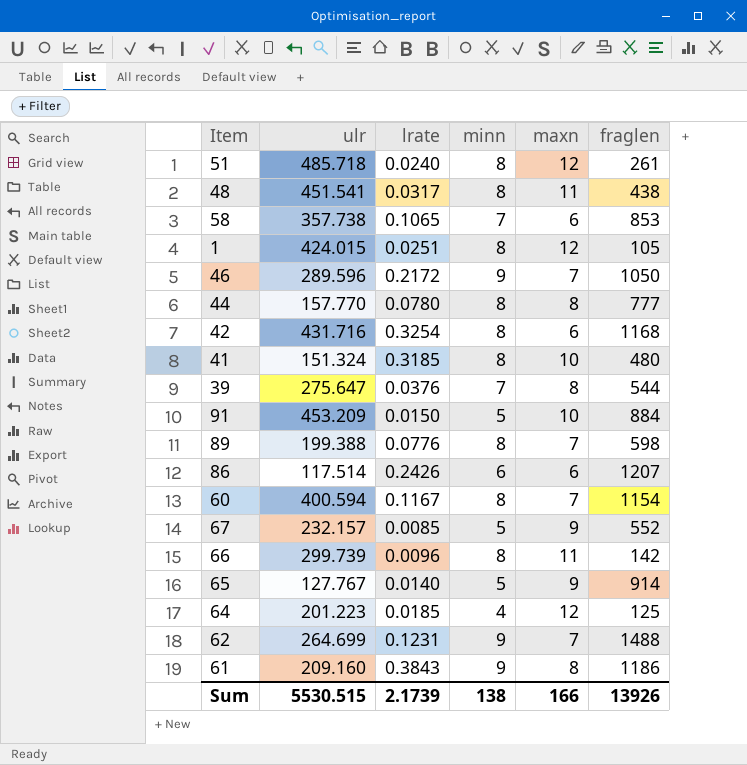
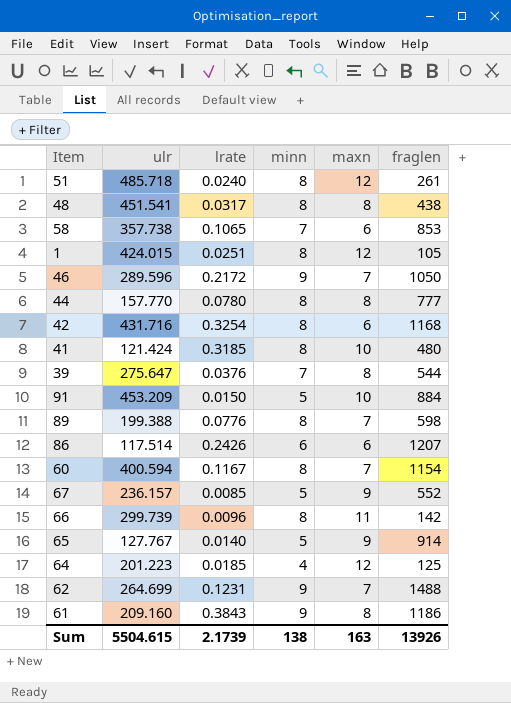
48 | maxn: 11 -> 8
41 | ulr: 151.324 -> 121.424
67 | ulr: 232.157 -> 236.157
Sum | ulr: 5530.515 -> 5504.615
Sum | maxn: 166 -> 163

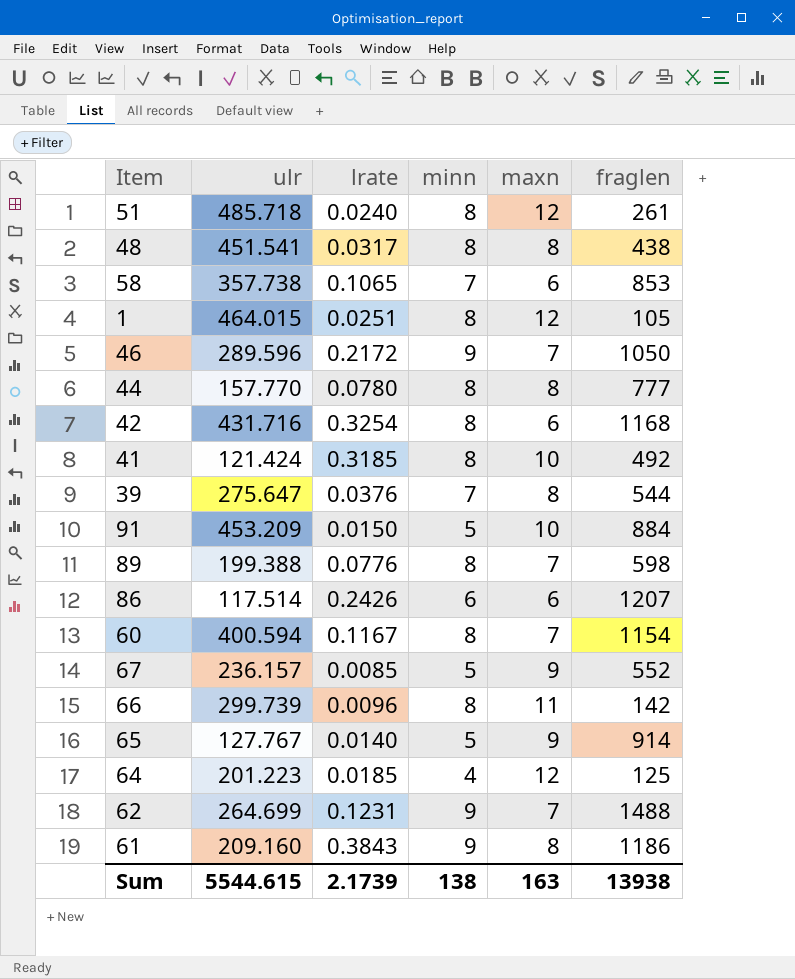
1 | ulr: 424.015 -> 464.015
41 | fraglen: 480 -> 492
Sum | ulr: 5504.615 -> 5544.615
Sum | fraglen: 13926 -> 13938

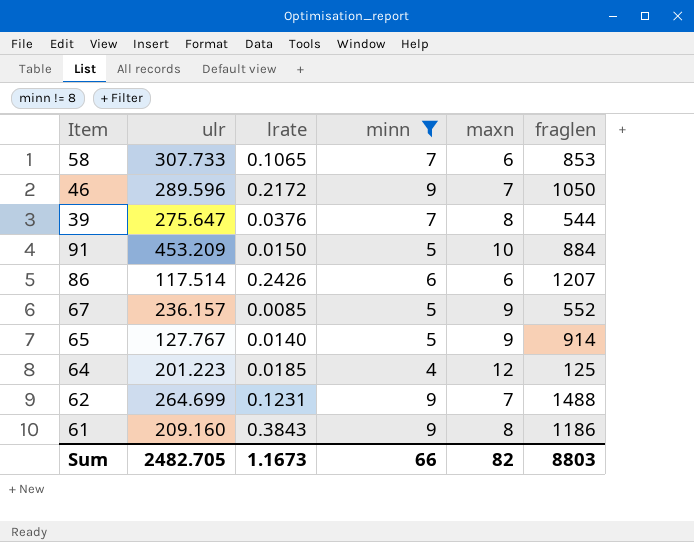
filter: none -> minn != 8
58 | ulr: 357.738 -> 307.733
Sum | ulr: 5544.615 -> 2482.705
Sum | lrate: 2.1739 -> 1.1673
Sum | minn: 138 -> 66
Sum | maxn: 163 -> 82
Sum | fraglen: 13938 -> 8803

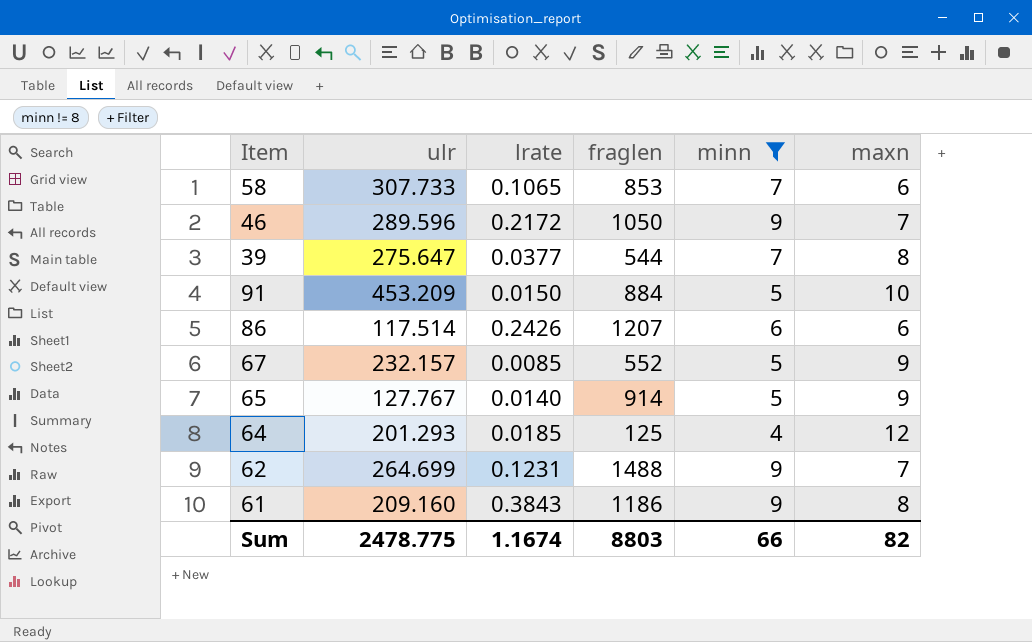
column fraglen | position: 6 -> 4
39 | lrate: 0.0376 -> 0.0377
67 | ulr: 236.157 -> 232.157
64 | ulr: 201.223 -> 201.293
Sum | ulr: 2482.705 -> 2478.775
Sum | lrate: 1.1673 -> 1.1674

